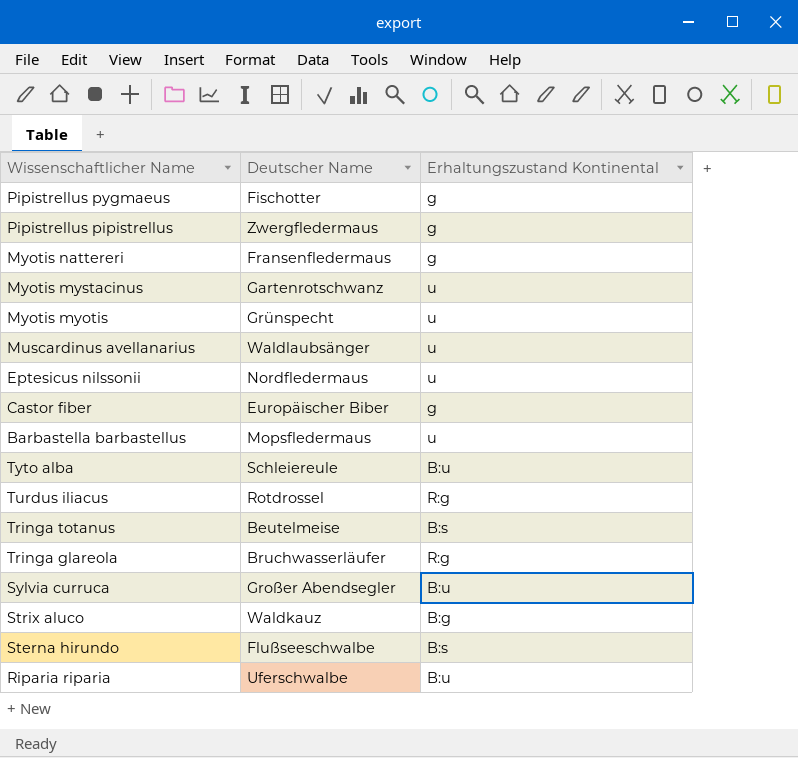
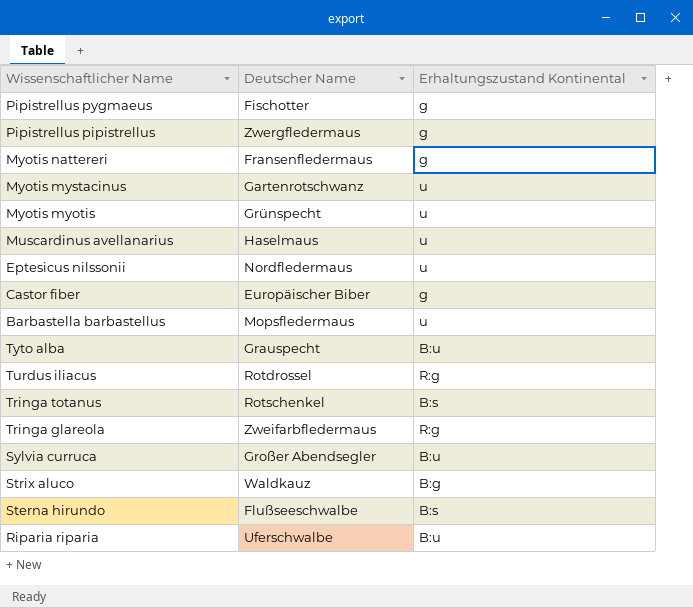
Muscardinus avellanarius | Deutscher Name: Waldlaubsänger -> Haselmaus
Tyto alba | Deutscher Name: Schleiereule -> Grauspecht
Tringa totanus | Deutscher Name: Beutelmeise -> Rotschenkel
Tringa glareola | Deutscher Name: Bruchwasserläufer -> Zweifarbfledermaus

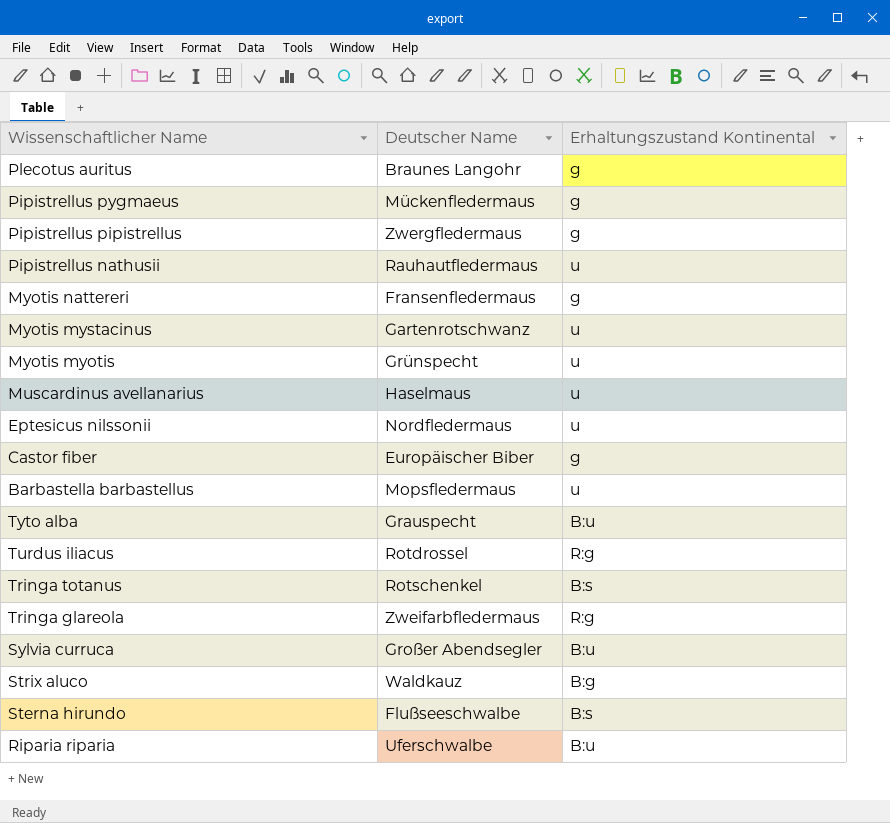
row Plecotus auritus: none -> Braunes Langohr | g
Pipistrellus pygmaeus | Deutscher Name: Fischotter -> Mückenfledermaus
row Pipistrellus nathusii: none -> Rauhautfledermaus | u

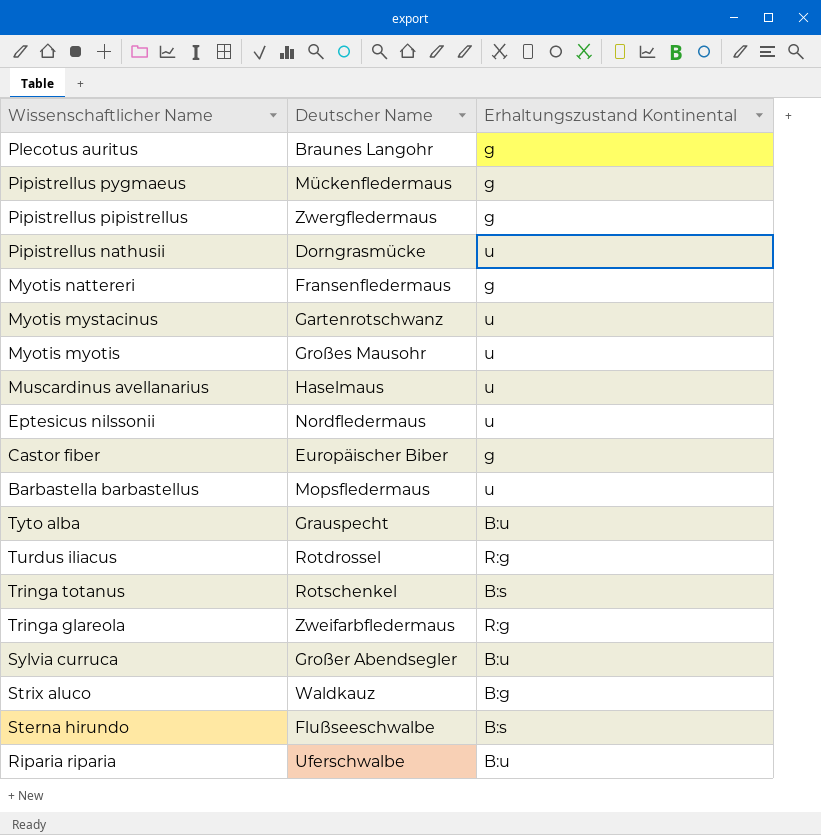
Pipistrellus nathusii | Deutscher Name: Rauhautfledermaus -> Dorngrasmücke
Myotis myotis | Deutscher Name: Grünspecht -> Großes Mausohr

